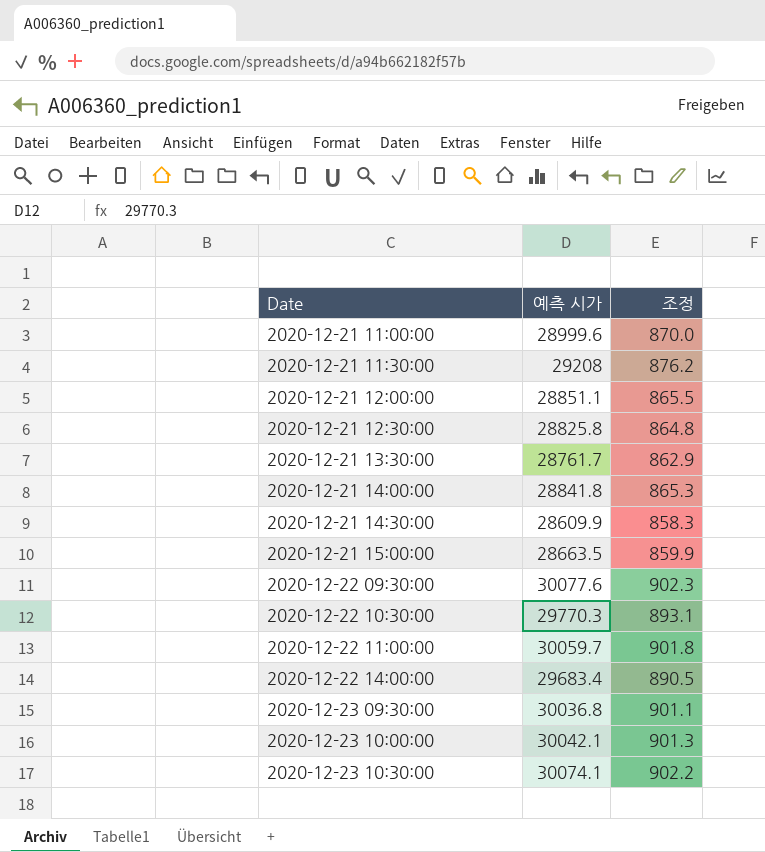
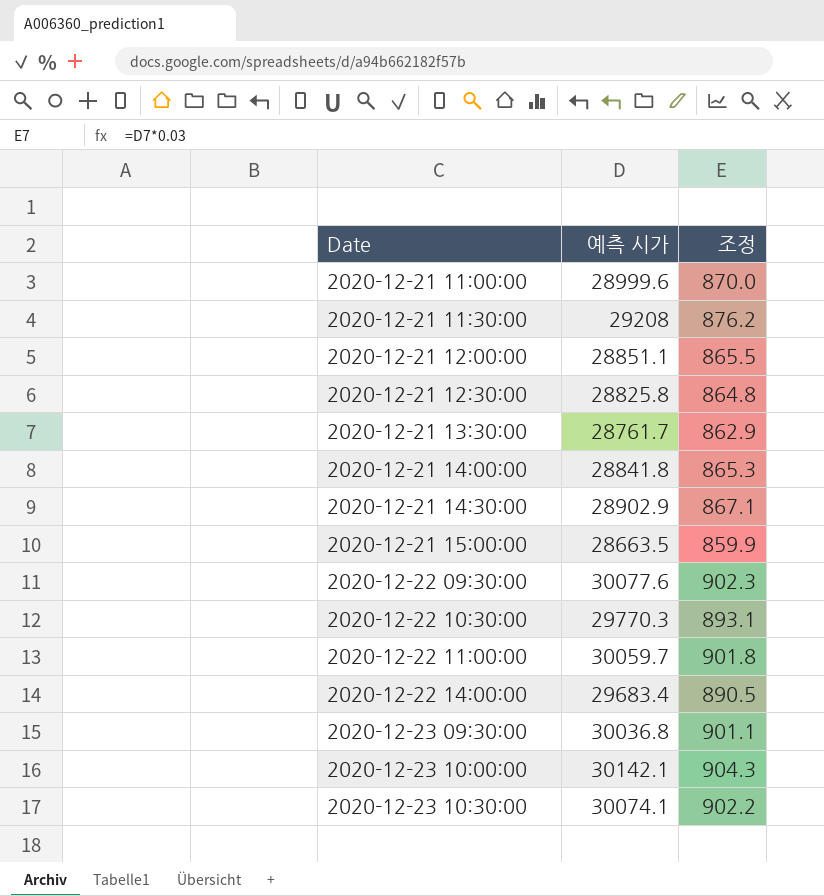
2020-12-21 14:30:00 | 예측 시가: 28609.9 -> 28902.9
2020-12-21 14:30:00 | 조정: 858.3 -> 867.1
2020-12-23 10:00:00 | 예측 시가: 30042.1 -> 30142.1
2020-12-23 10:00:00 | 조정: 901.3 -> 904.3

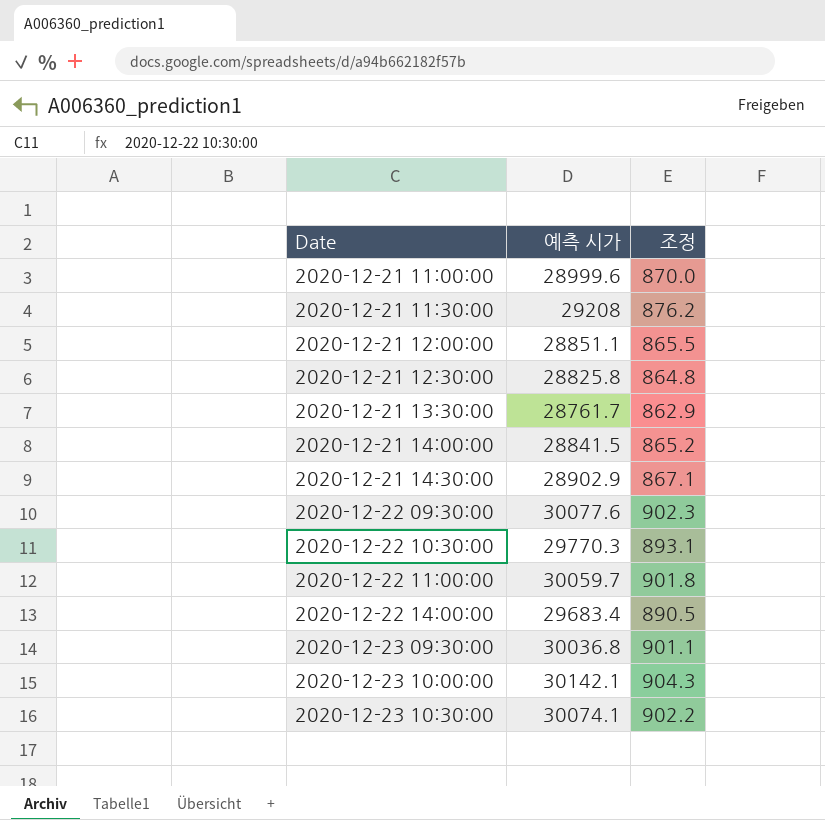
row 2020-12-21 15:00:00: 28663.5 | 859.9 -> none
2020-12-21 14:00:00 | 예측 시가: 28841.8 -> 28841.5
2020-12-21 14:00:00 | 조정: 865.3 -> 865.2

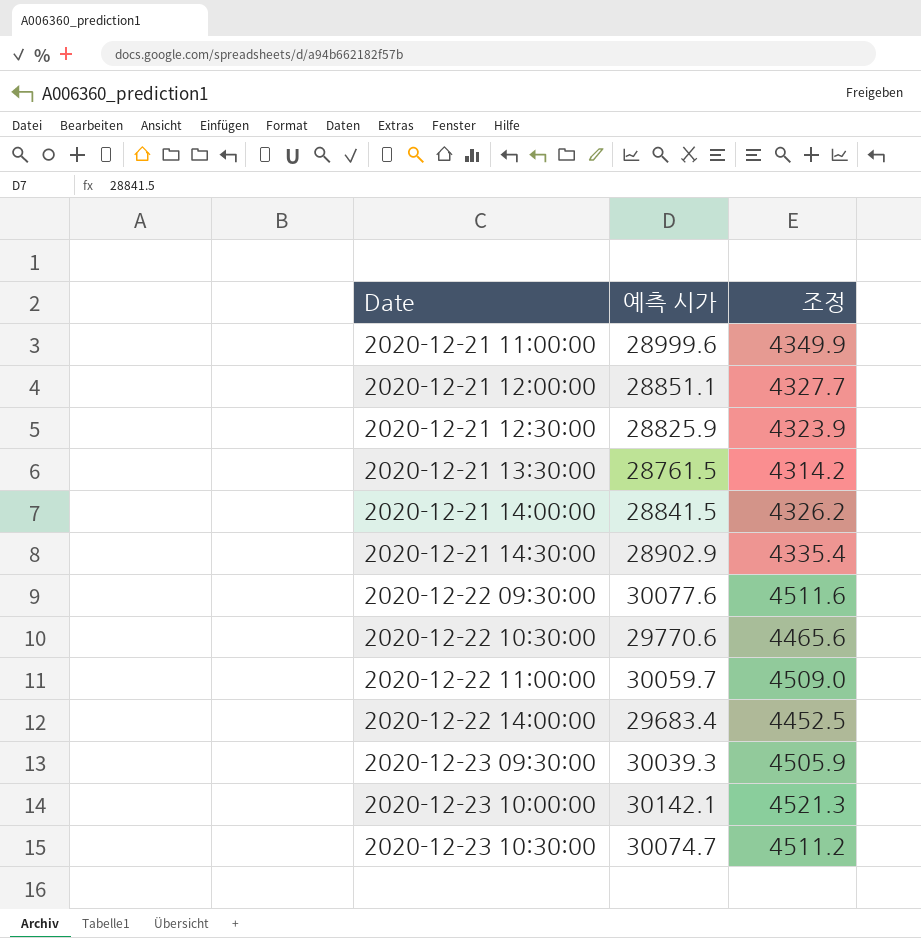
column 조정 | formula: [예측 시가] * 0.03 -> [예측 시가] * 0.15
row 2020-12-21 11:30:00: 29208 | 876.2 -> none
2020-12-21 12:30:00 | 예측 시가: 28825.8 -> 28825.9
2020-12-21 13:30:00 | 예측 시가: 28761.7 -> 28761.5
2020-12-22 10:30:00 | 예측 시가: 29770.3 -> 29770.6
2020-12-23 09:30:00 | 예측 시가: 30036.8 -> 30039.3
2020-12-23 10:30:00 | 예측 시가: 30074.1 -> 30074.7

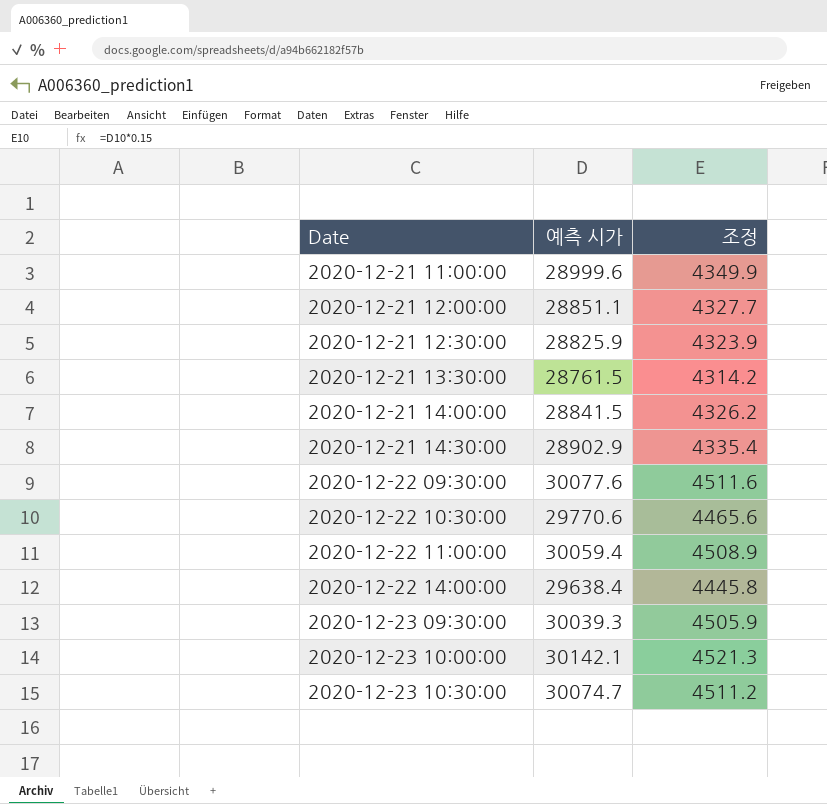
2020-12-22 11:00:00 | 예측 시가: 30059.7 -> 30059.4
2020-12-22 11:00:00 | 조정: 4509.0 -> 4508.9
2020-12-22 14:00:00 | 예측 시가: 29683.4 -> 29638.4
2020-12-22 14:00:00 | 조정: 4452.5 -> 4445.8

